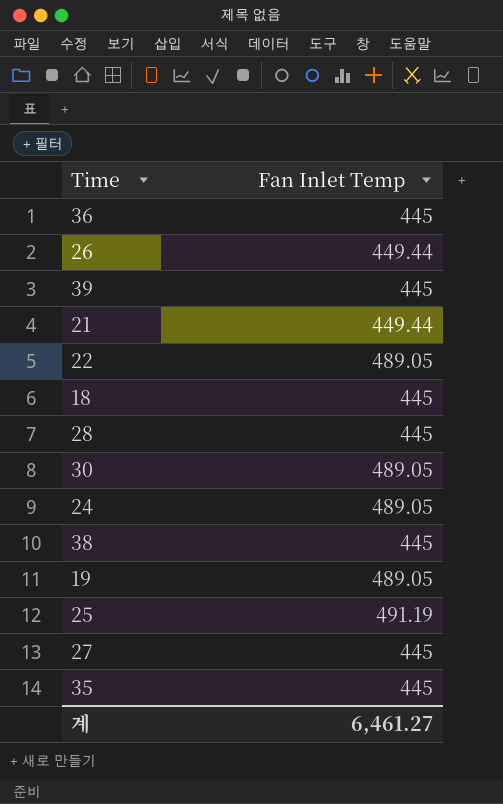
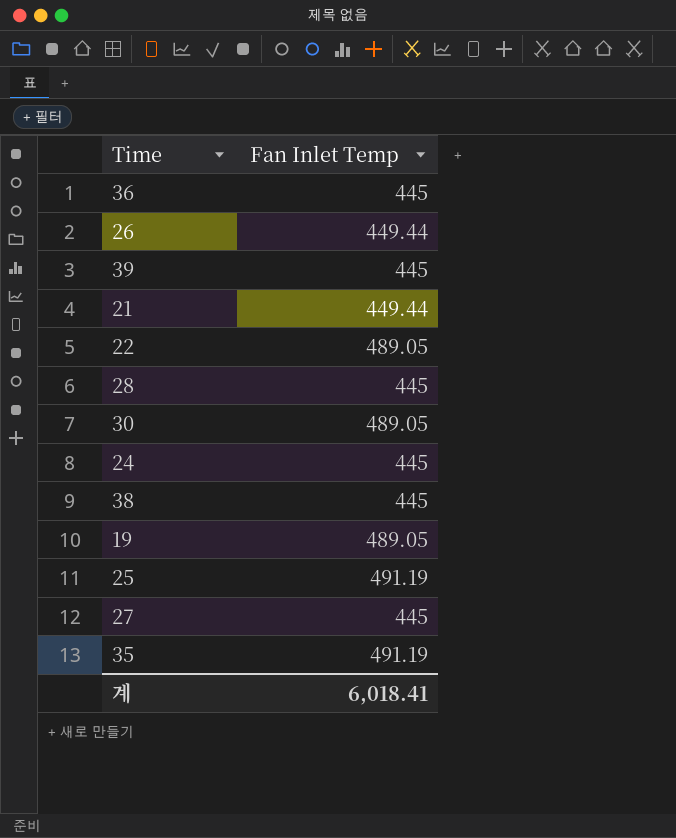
row 18: 445 -> none
24 | Fan Inlet Temp: 489.05 -> 445
35 | Fan Inlet Temp: 445 -> 491.19
계 | Fan Inlet Temp: 6,461.27 -> 6,018.41

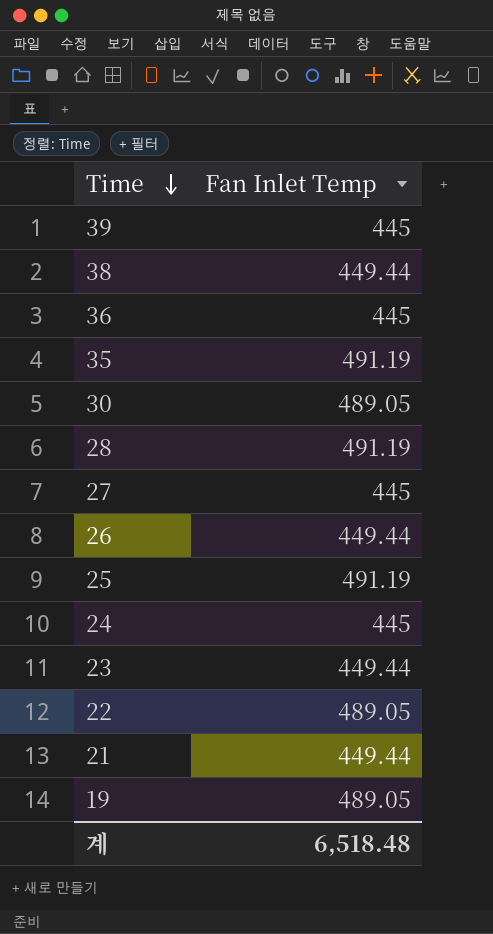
row order: none -> Time descending
38 | Fan Inlet Temp: 445 -> 449.44
28 | Fan Inlet Temp: 445 -> 491.19
row 23: none -> 449.44
계 | Fan Inlet Temp: 6,018.41 -> 6,518.48

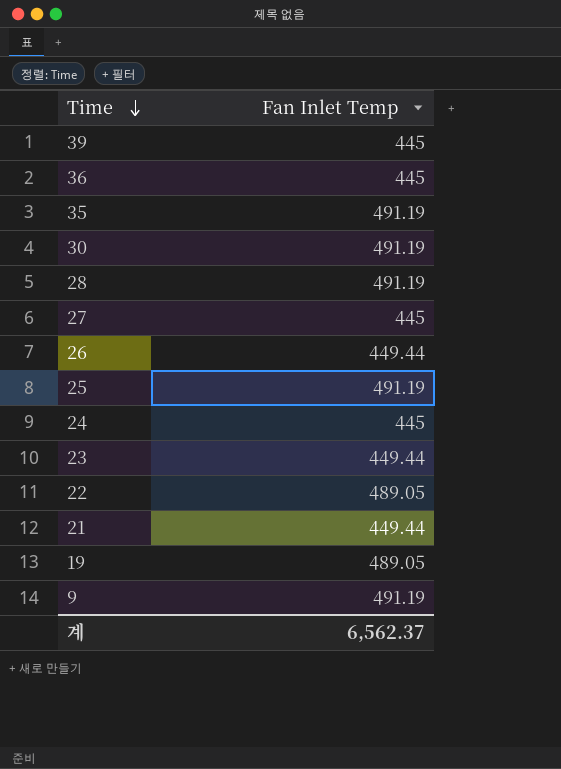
row 38: 449.44 -> none
30 | Fan Inlet Temp: 489.05 -> 491.19
row 9: none -> 491.19
계 | Fan Inlet Temp: 6,518.48 -> 6,562.37

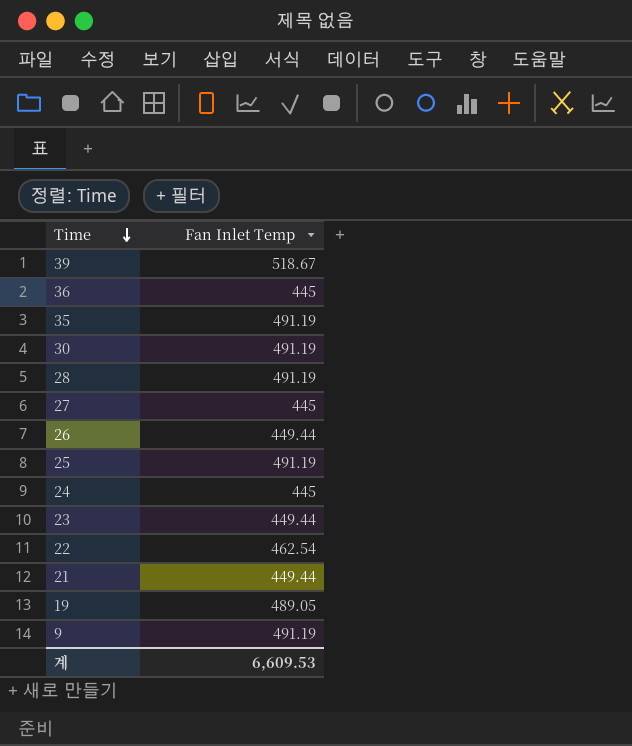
39 | Fan Inlet Temp: 445 -> 518.67
22 | Fan Inlet Temp: 489.05 -> 462.54
계 | Fan Inlet Temp: 6,562.37 -> 6,609.53

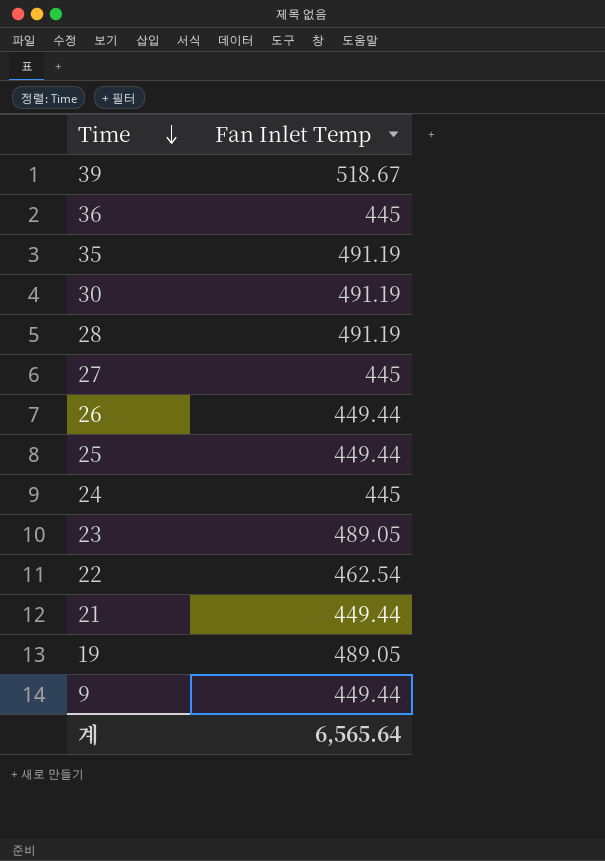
25 | Fan Inlet Temp: 491.19 -> 449.44
23 | Fan Inlet Temp: 449.44 -> 489.05
9 | Fan Inlet Temp: 491.19 -> 449.44
계 | Fan Inlet Temp: 6,609.53 -> 6,565.64

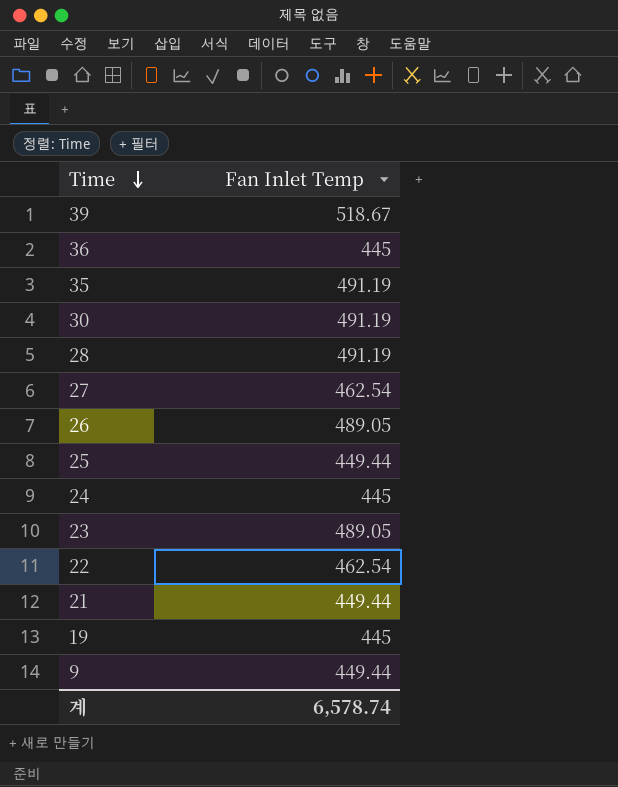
27 | Fan Inlet Temp: 445 -> 462.54
26 | Fan Inlet Temp: 449.44 -> 489.05
19 | Fan Inlet Temp: 489.05 -> 445
계 | Fan Inlet Temp: 6,565.64 -> 6,578.74

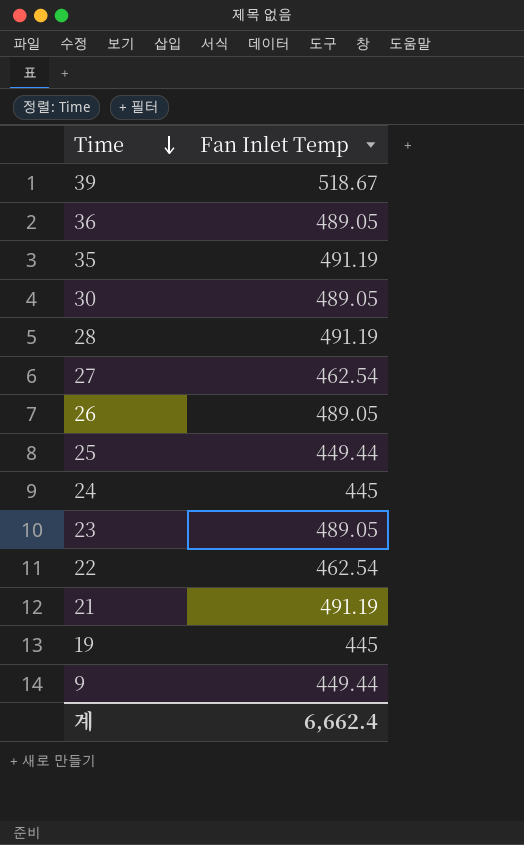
36 | Fan Inlet Temp: 445 -> 489.05
30 | Fan Inlet Temp: 491.19 -> 489.05
21 | Fan Inlet Temp: 449.44 -> 491.19
계 | Fan Inlet Temp: 6,578.74 -> 6,662.4

